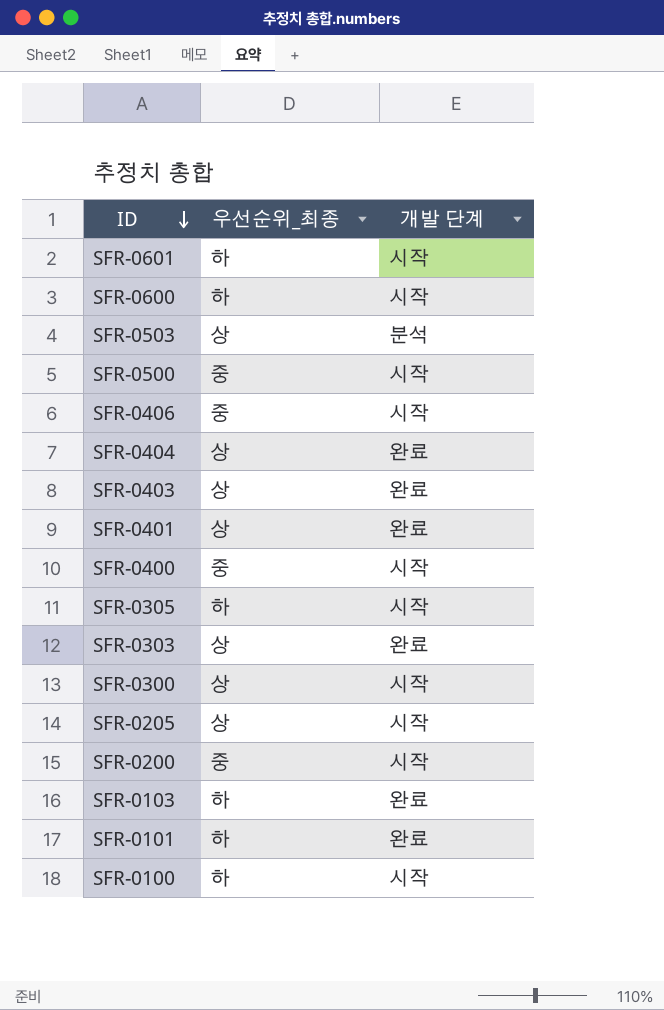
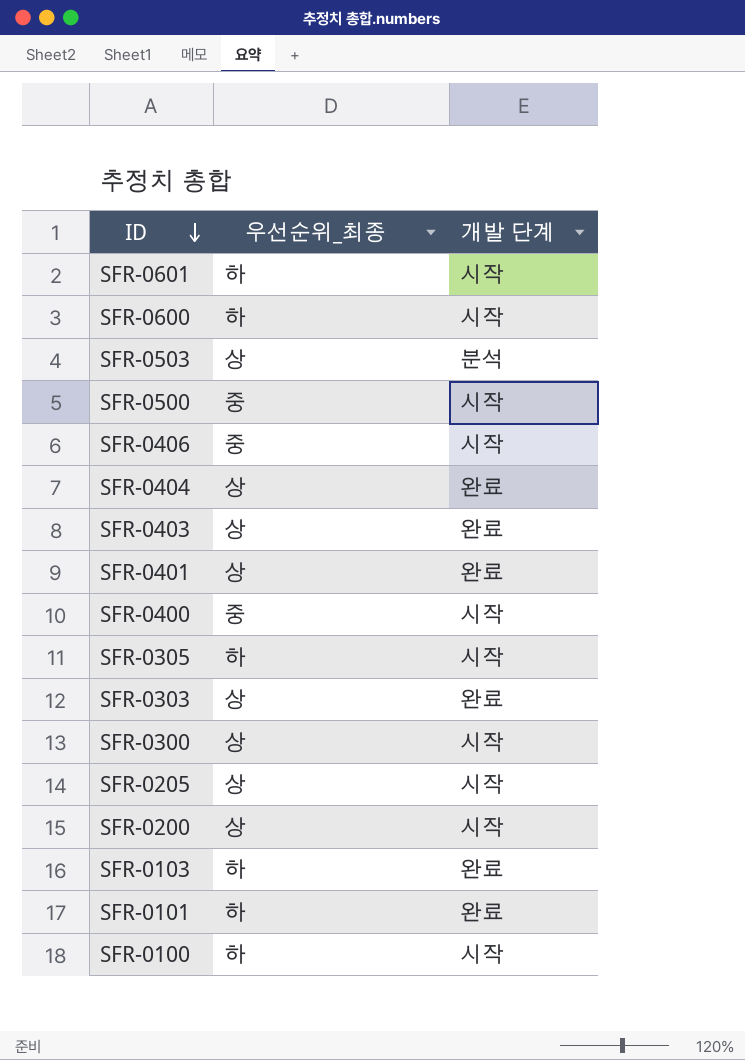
SFR-0200 | 우선순위_최종: 중 -> 상

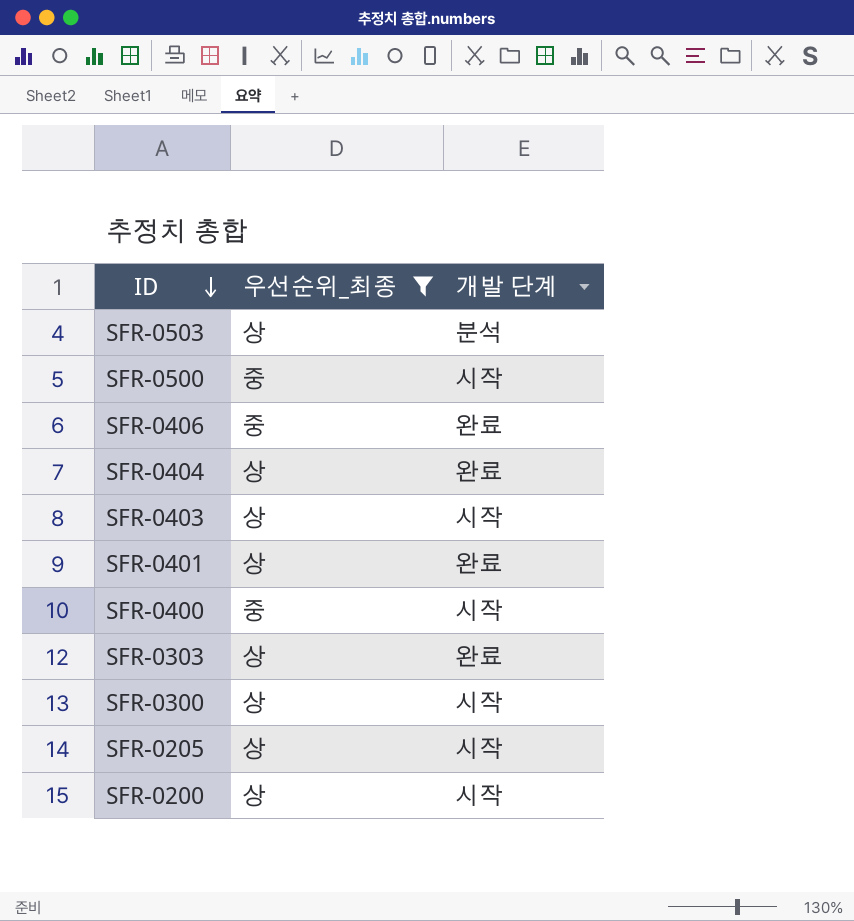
filter: none -> 우선순위_최종 != 하
SFR-0406 | 개발 단계: 시작 -> 완료
SFR-0403 | 개발 단계: 완료 -> 시작

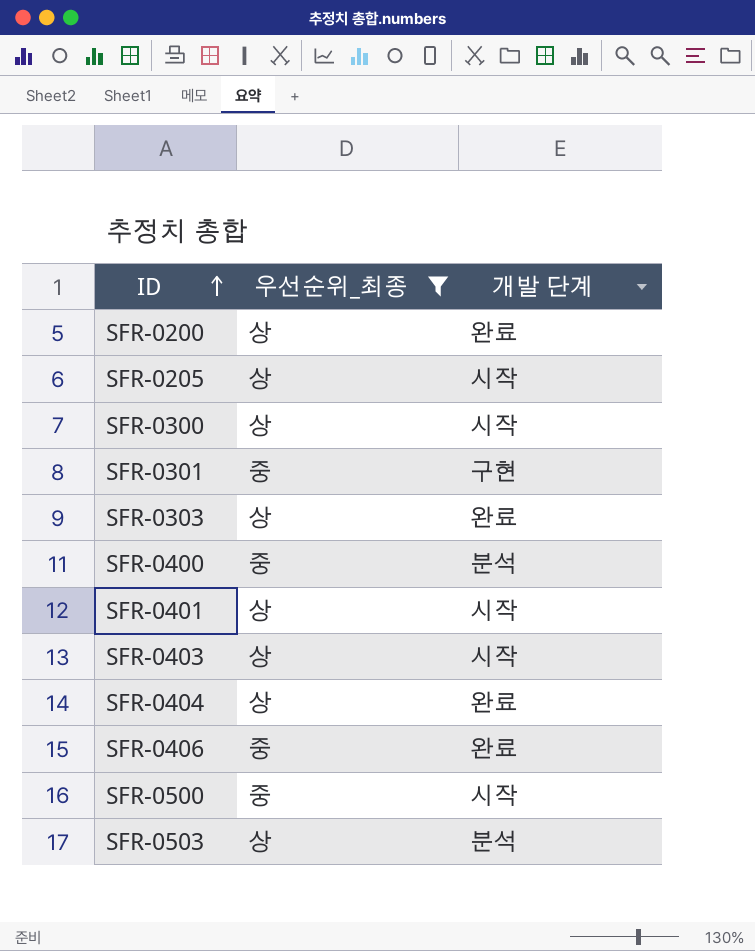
row order: ID descending -> ID ascending
SFR-0200 | 개발 단계: 시작 -> 완료
row SFR-0301: none -> 중 | 구현
SFR-0400 | 개발 단계: 시작 -> 분석
SFR-0401 | 개발 단계: 완료 -> 시작

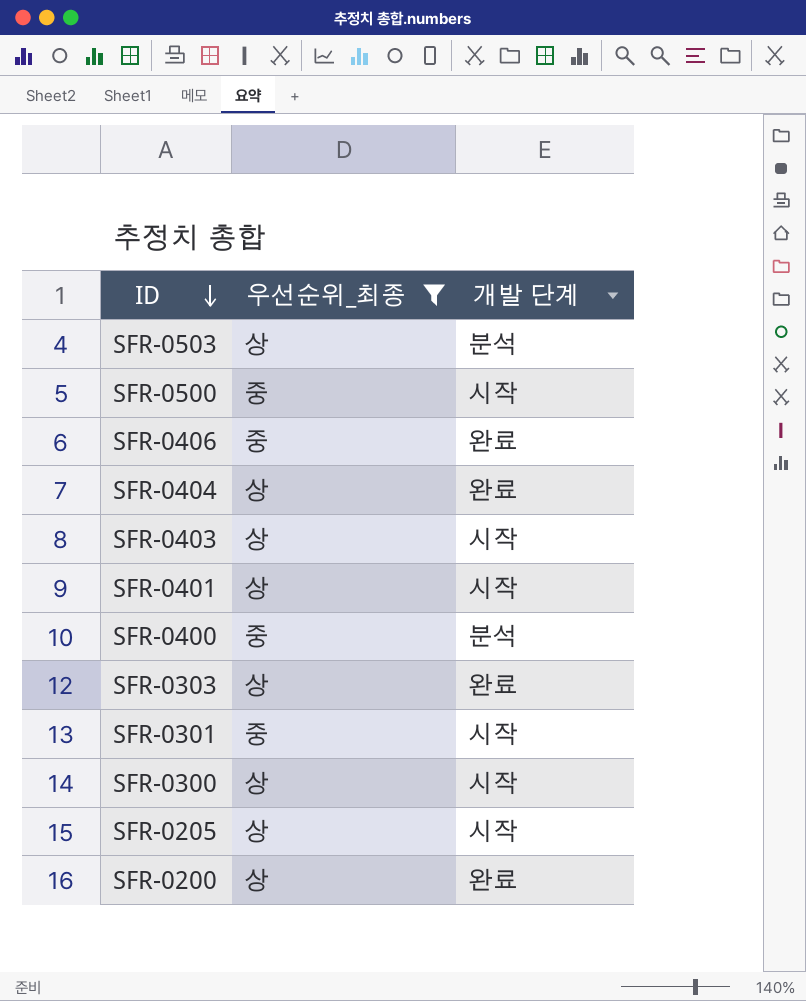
row order: ID ascending -> ID descending
SFR-0301 | 개발 단계: 구현 -> 시작

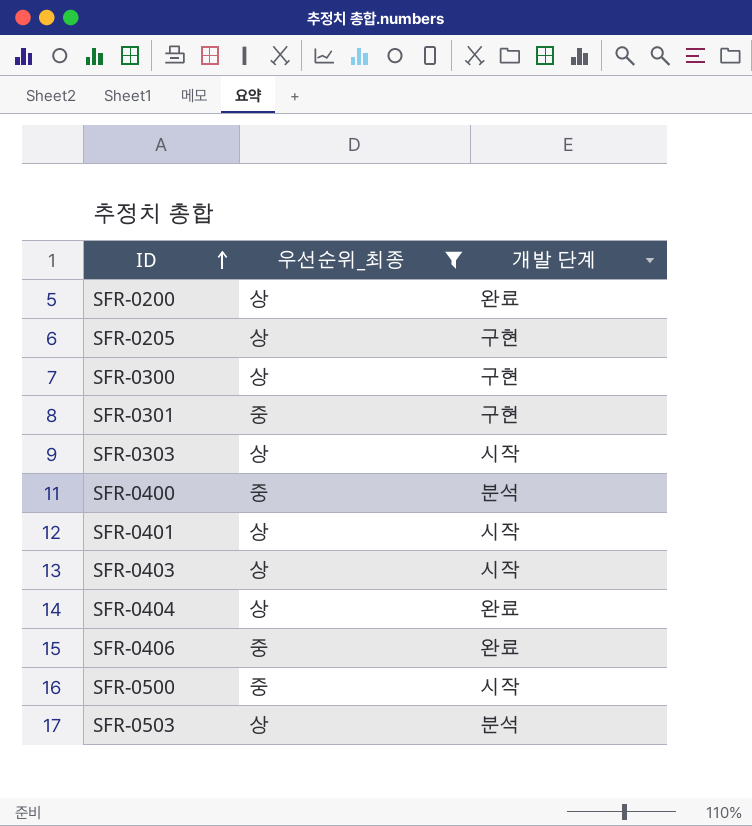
row order: ID descending -> ID ascending
SFR-0205 | 개발 단계: 시작 -> 구현
SFR-0300 | 개발 단계: 시작 -> 구현
SFR-0301 | 개발 단계: 시작 -> 구현
SFR-0303 | 개발 단계: 완료 -> 시작

